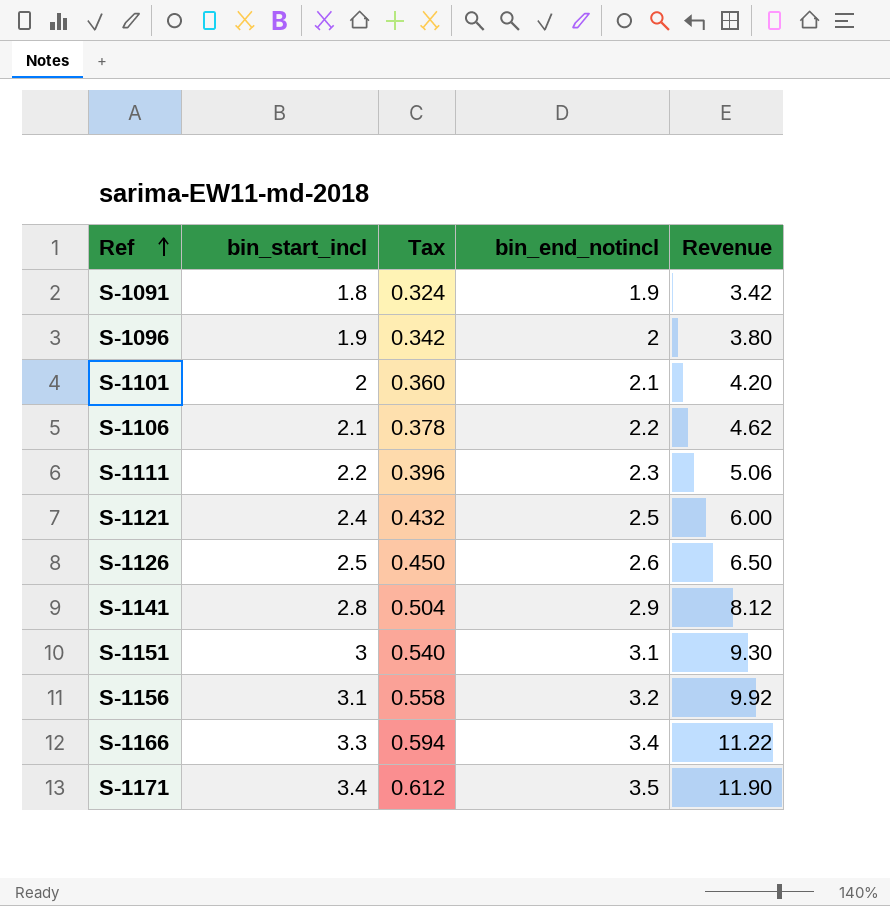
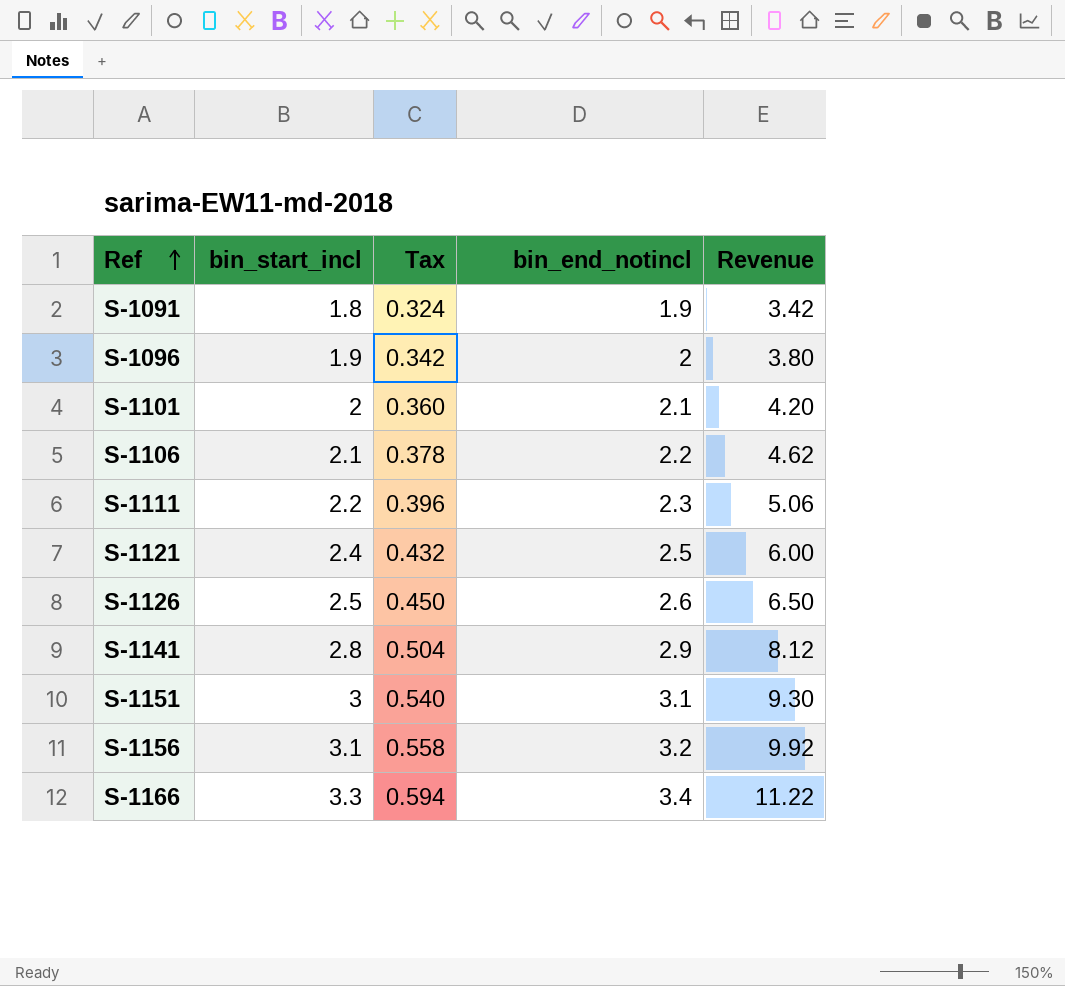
row S-1171: 3.4 | 0.612 | 3.5 | 11.90 -> none

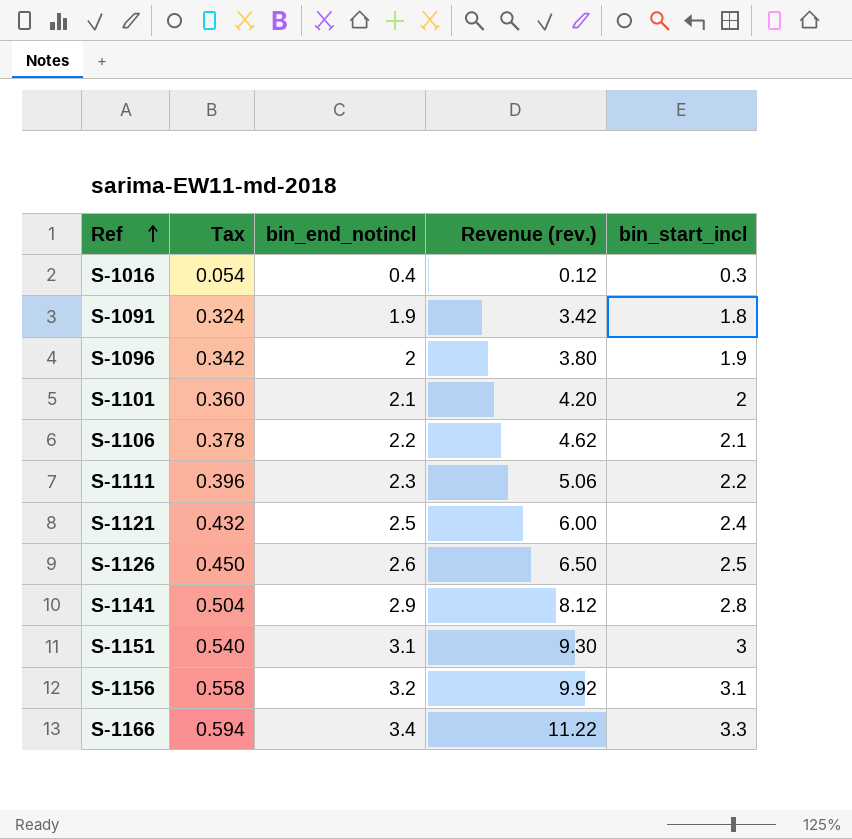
column name: Revenue -> Revenue (rev.)
column bin_start_incl | position: 2 -> 5
row S-1016: none -> 0.054 | 0.4 | 0.12 | 0.3

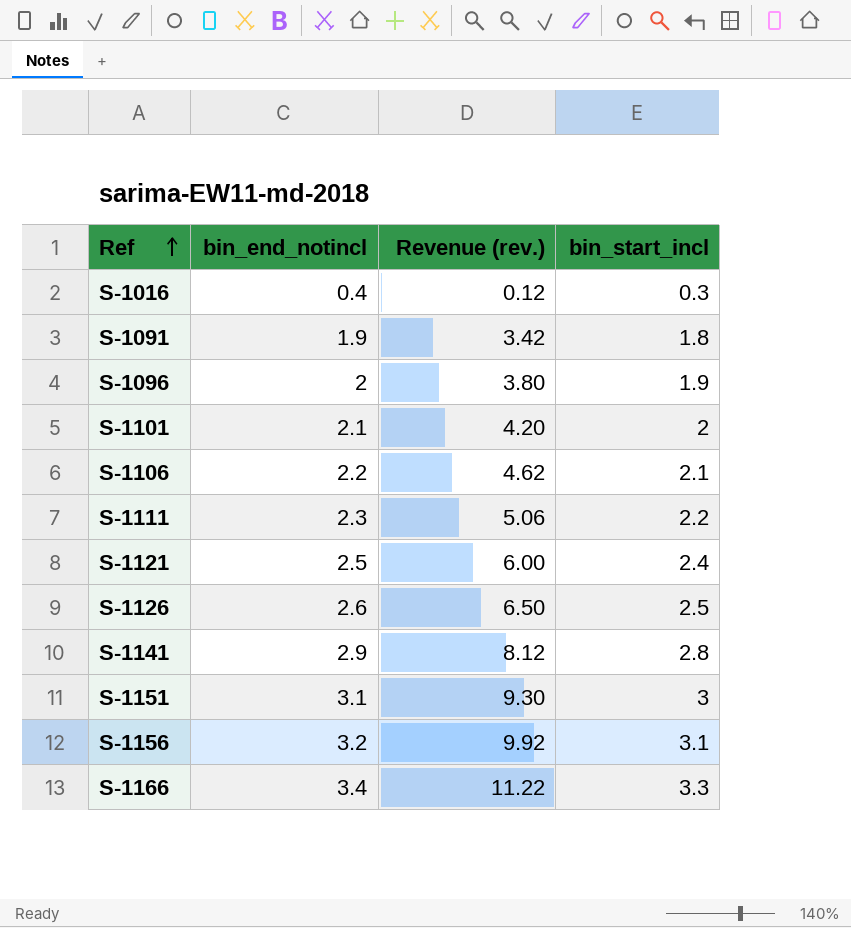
column Tax | formula: [bin_start_incl] * 0.18 -> none

